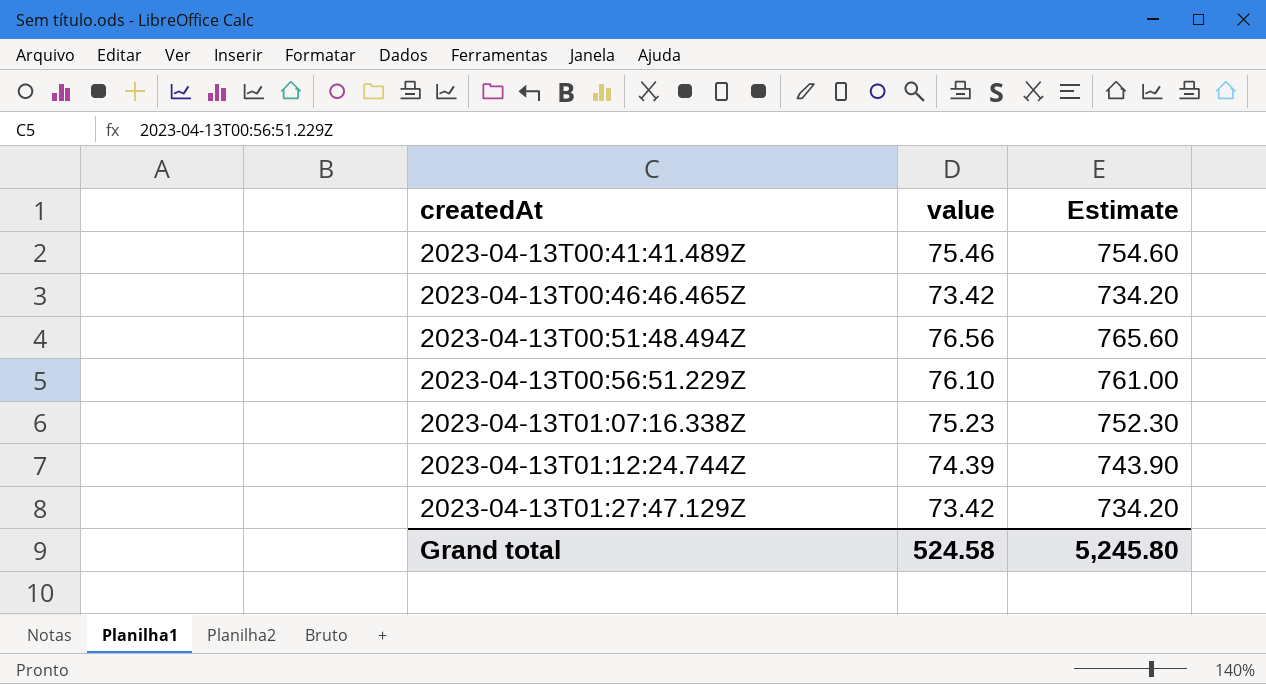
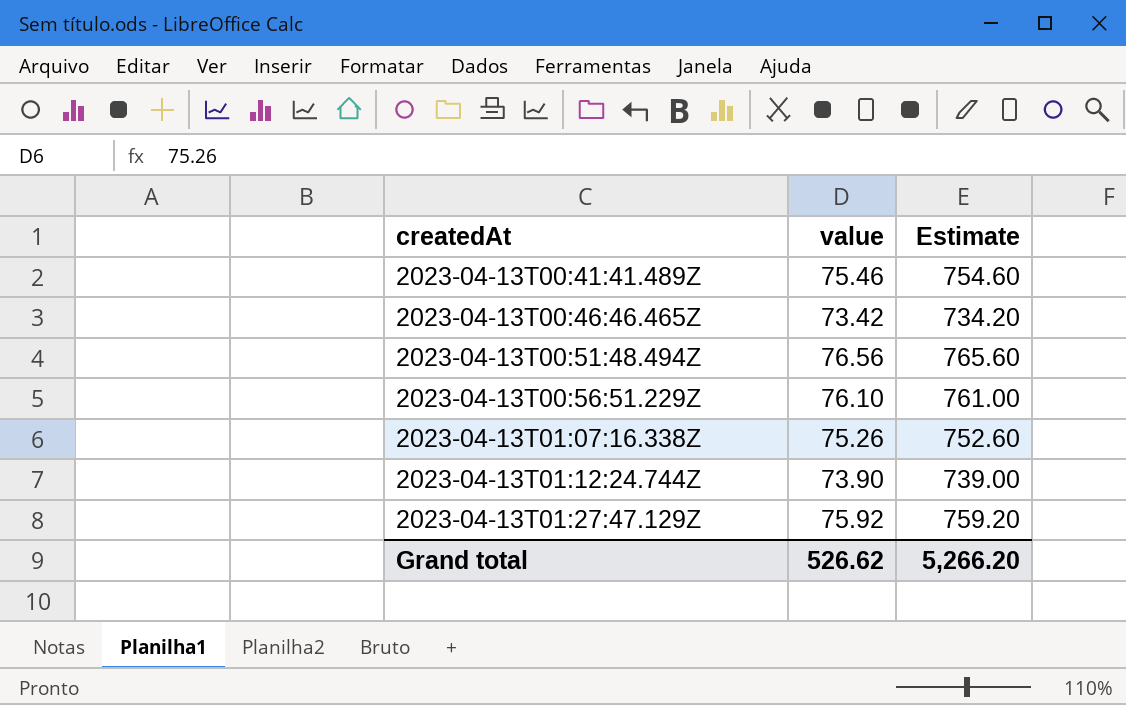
2023-04-13T01:07:16.338Z | value: 75.23 -> 75.26
2023-04-13T01:07:16.338Z | Estimate: 752.30 -> 752.60
2023-04-13T01:12:24.744Z | value: 74.39 -> 73.90
2023-04-13T01:12:24.744Z | Estimate: 743.90 -> 739.00
2023-04-13T01:27:47.129Z | value: 73.42 -> 75.92
2023-04-13T01:27:47.129Z | Estimate: 734.20 -> 759.20
Grand total | value: 524.58 -> 526.62
Grand total | Estimate: 5,245.80 -> 5,266.20

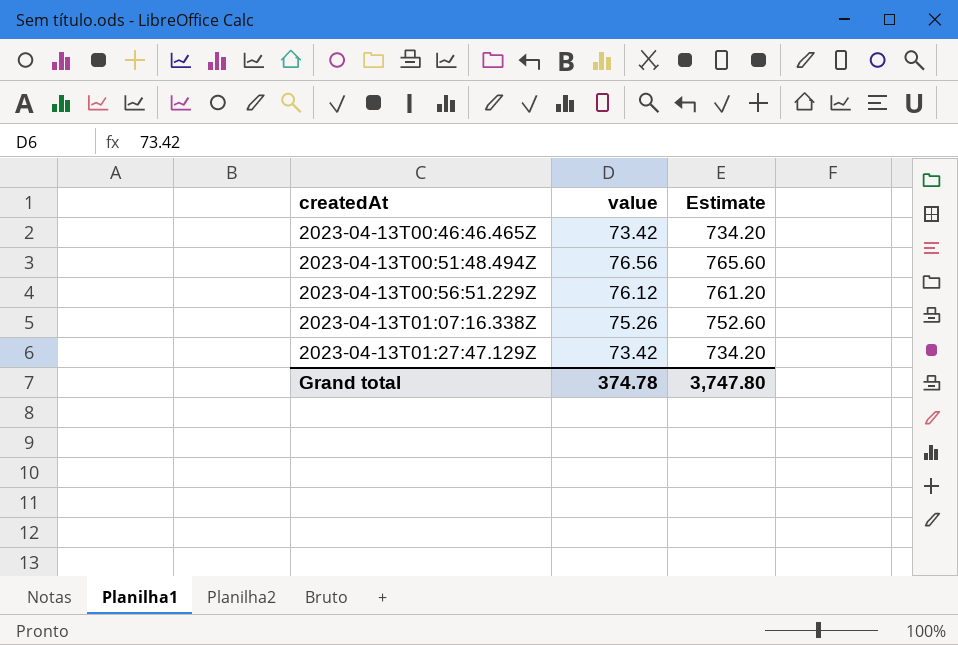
row 2023-04-13T00:41:41.489Z: 75.46 | 754.60 -> none
row 2023-04-13T01:12:24.744Z: 73.90 | 739.00 -> none
2023-04-13T00:56:51.229Z | value: 76.10 -> 76.12
2023-04-13T00:56:51.229Z | Estimate: 761.00 -> 761.20
2023-04-13T01:27:47.129Z | value: 75.92 -> 73.42
2023-04-13T01:27:47.129Z | Estimate: 759.20 -> 734.20
Grand total | value: 526.62 -> 374.78
Grand total | Estimate: 5,266.20 -> 3,747.80

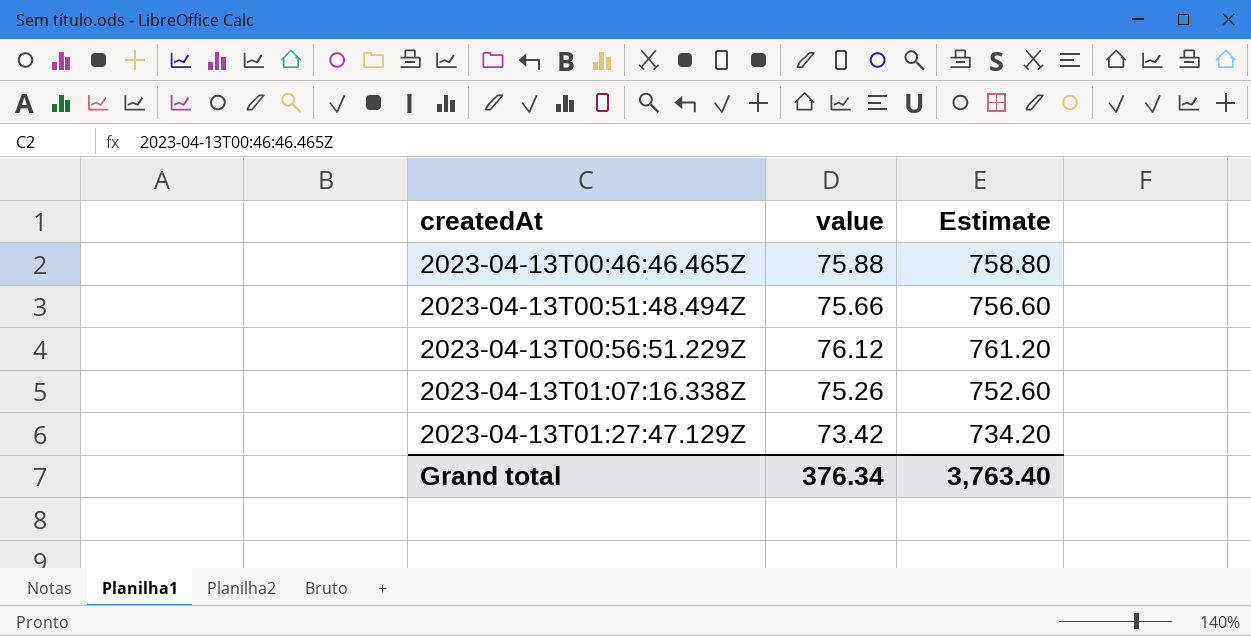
2023-04-13T00:46:46.465Z | value: 73.42 -> 75.88
2023-04-13T00:46:46.465Z | Estimate: 734.20 -> 758.80
2023-04-13T00:51:48.494Z | value: 76.56 -> 75.66
2023-04-13T00:51:48.494Z | Estimate: 765.60 -> 756.60
Grand total | value: 374.78 -> 376.34
Grand total | Estimate: 3,747.80 -> 3,763.40

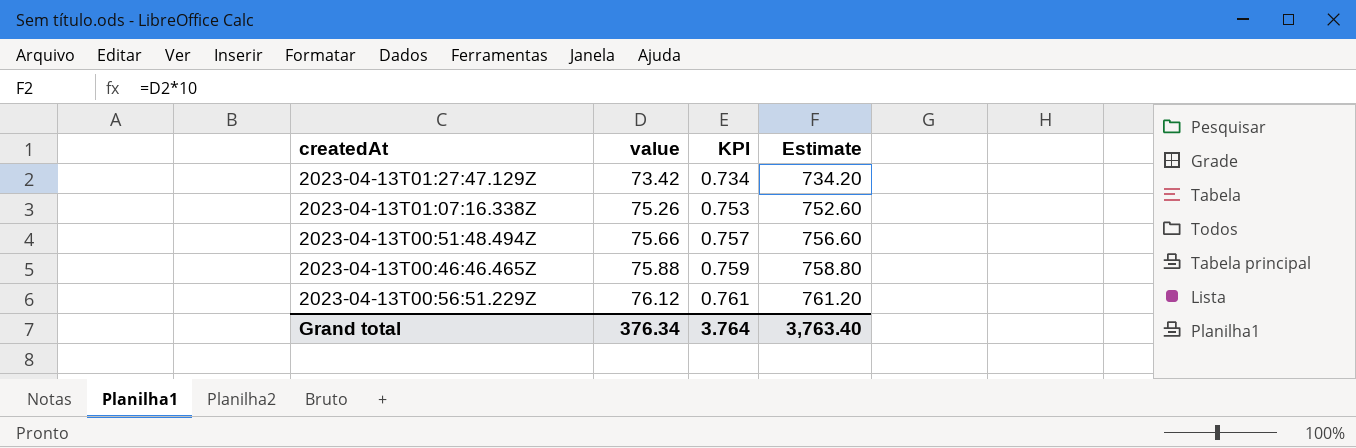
row order: createdAt ascending -> value ascending
column KPI | formula: none -> [value] * 0.01

